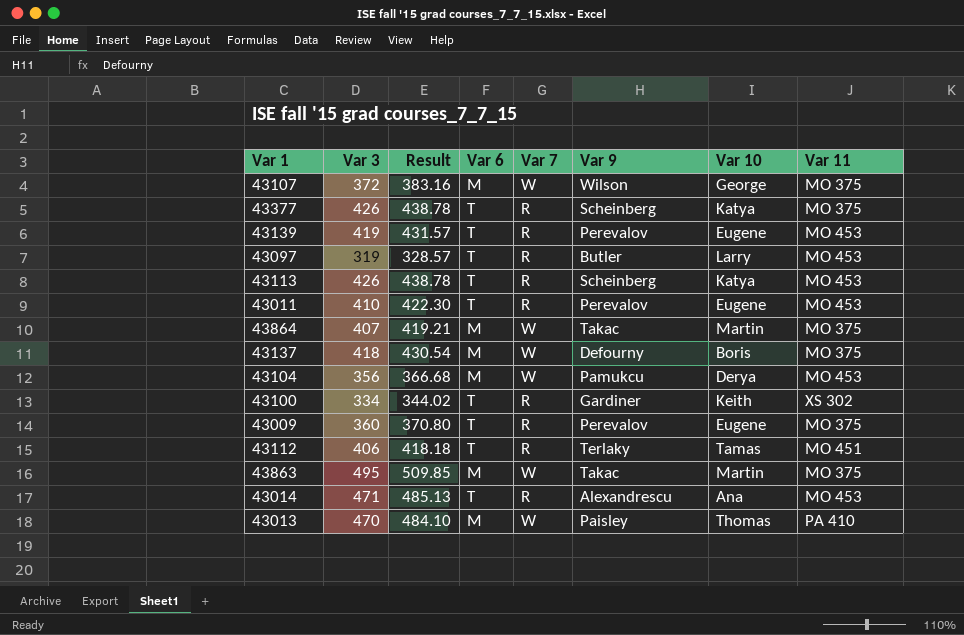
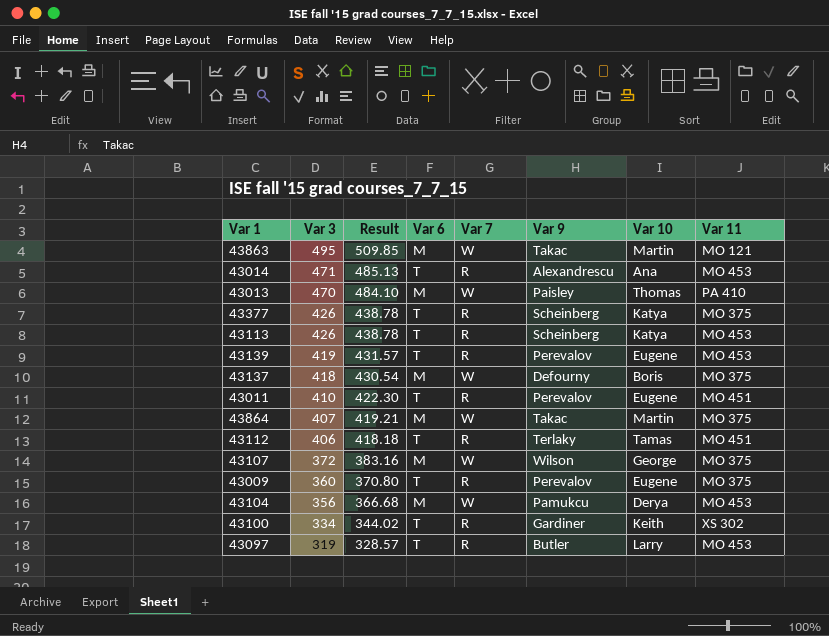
row order: none -> Var 3 descending
43863 | Var 11: MO 375 -> MO 121
43011 | Var 11: MO 453 -> MO 451

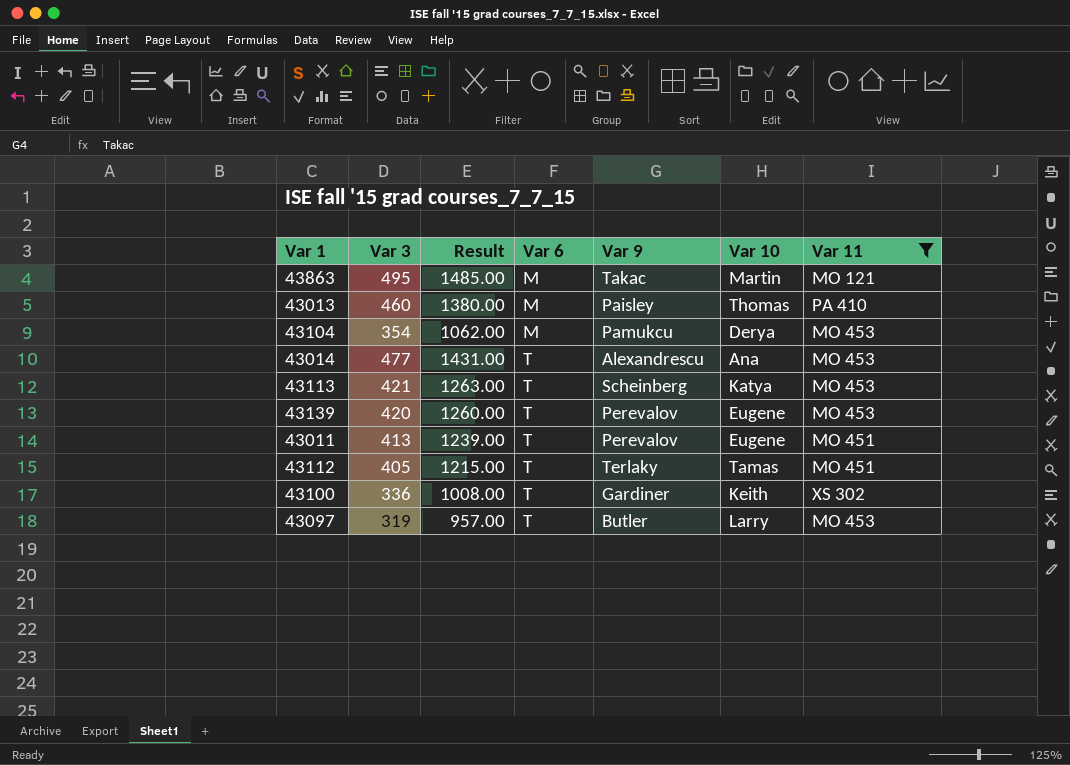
filter: none -> Var 11 != MO 375
row order: Var 3 descending -> Var 6 ascending
column Var 7 | position: 5 -> none
column Result | formula: [Var 3] * 1.03 -> [Var 3] * 3
43013 | Var 3: 470 -> 460
43104 | Var 3: 356 -> 354
43014 | Var 3: 471 -> 477
43113 | Var 3: 426 -> 421
43139 | Var 3: 419 -> 420
43011 | Var 3: 410 -> 413
43112 | Var 3: 406 -> 405
43100 | Var 3: 334 -> 336

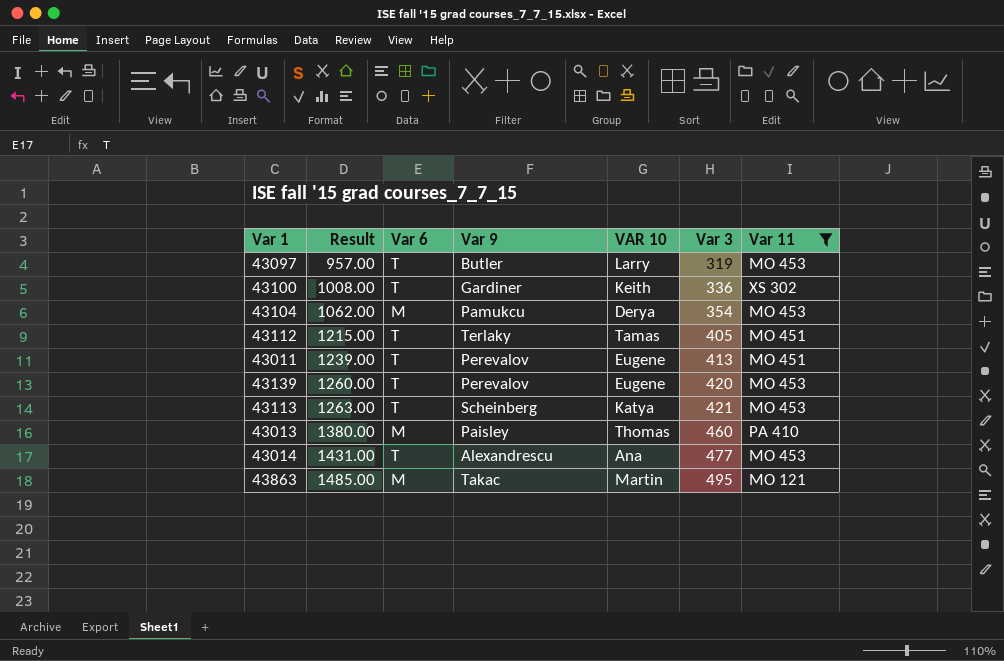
row order: Var 6 ascending -> Result ascending
column name: Var 10 -> VAR 10
column Var 3 | position: 2 -> 6

